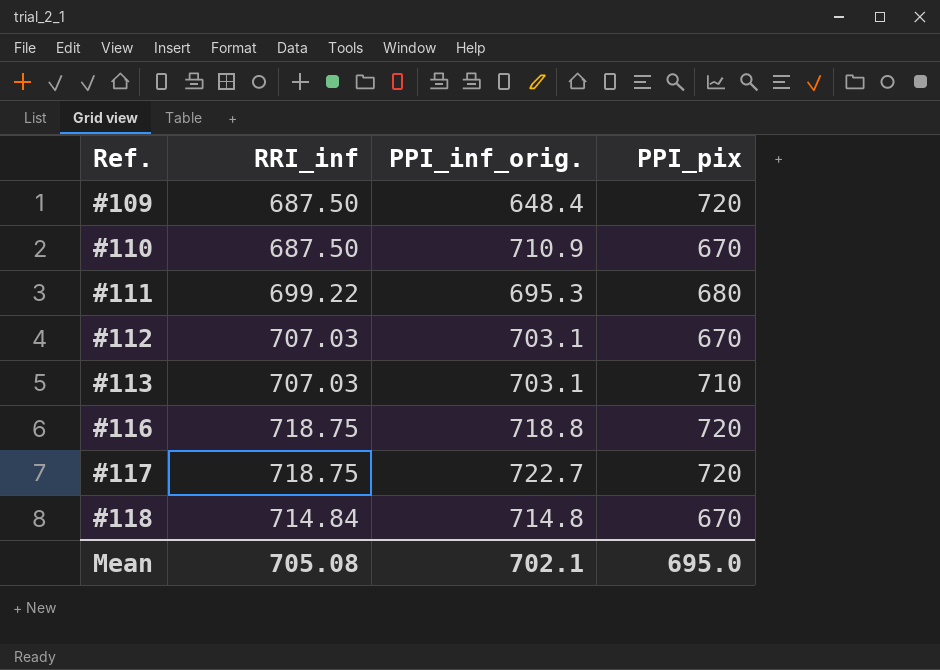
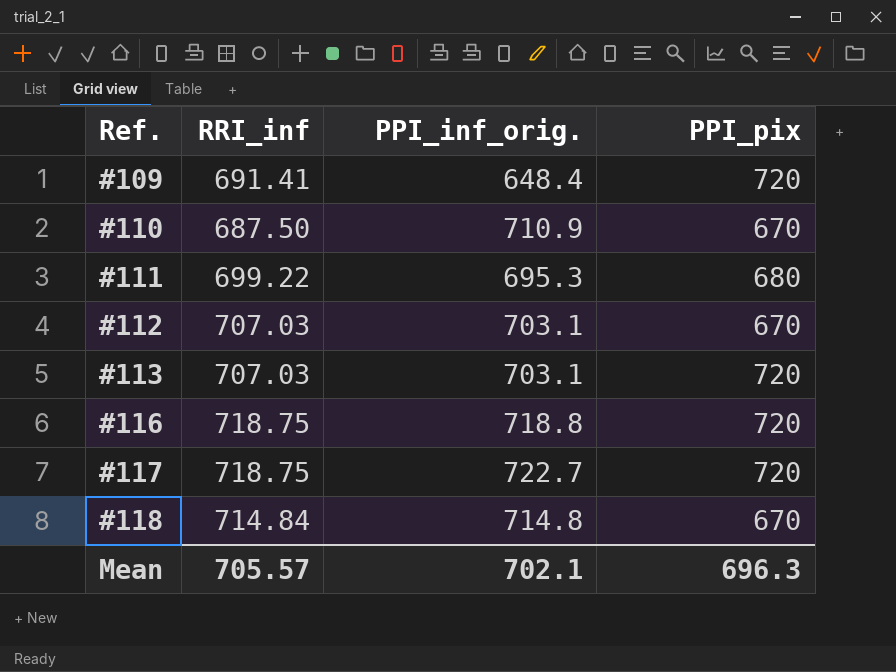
#109 | RRI_inf: 687.50 -> 691.41
#113 | PPI_pix: 710 -> 720
Mean | RRI_inf: 705.08 -> 705.57
Mean | PPI_pix: 695.0 -> 696.3

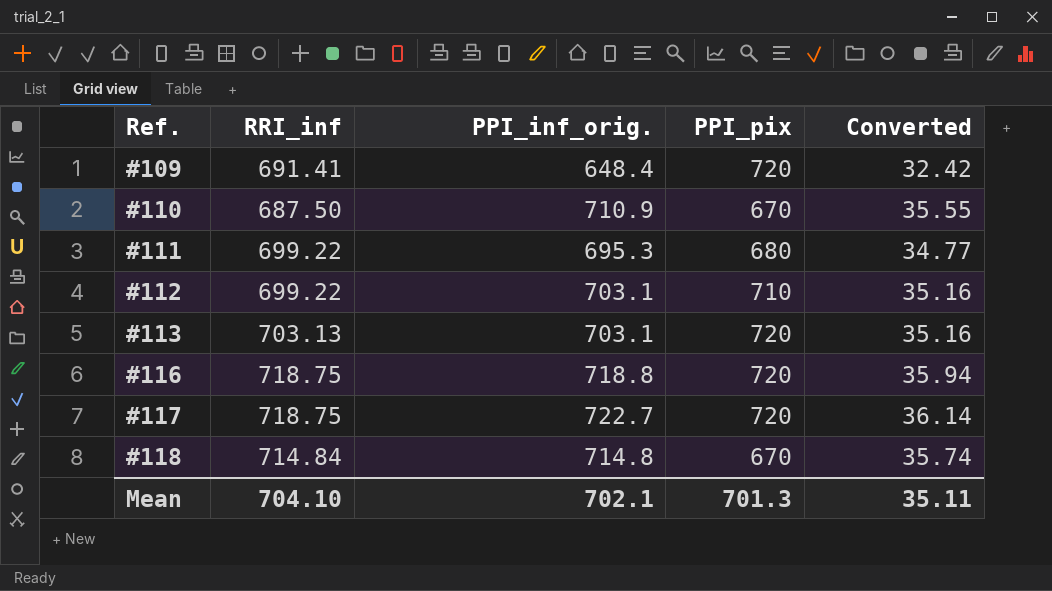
column Converted | formula: none -> [PPI_inf_orig.] * 0.05
#112 | RRI_inf: 707.03 -> 699.22
#112 | PPI_pix: 670 -> 710
#113 | RRI_inf: 707.03 -> 703.13
Mean | RRI_inf: 705.57 -> 704.10
Mean | PPI_pix: 696.3 -> 701.3

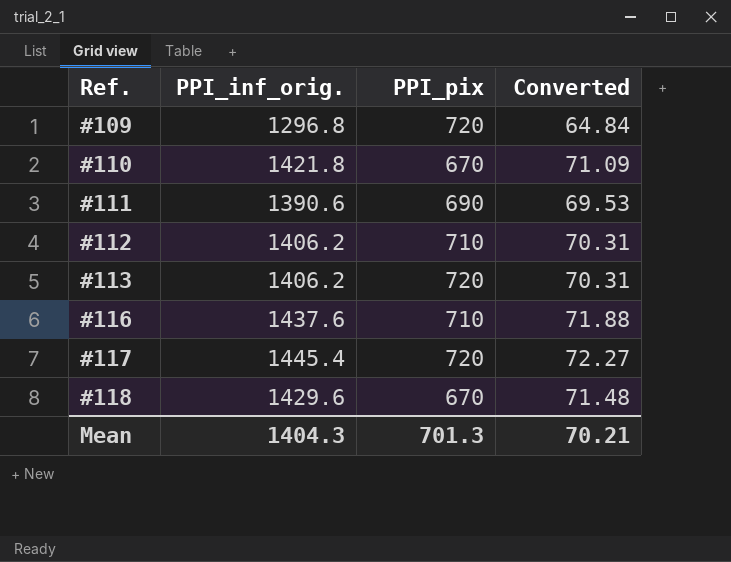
column RRI_inf | position: 2 -> none
#109 | PPI_inf_orig.: 648.4 -> 1296.8
#109 | Converted: 32.42 -> 64.84
#110 | PPI_inf_orig.: 710.9 -> 1421.8
#110 | Converted: 35.55 -> 71.09
#111 | PPI_inf_orig.: 695.3 -> 1390.6
#111 | PPI_pix: 680 -> 690
#111 | Converted: 34.77 -> 69.53
#112 | PPI_inf_orig.: 703.1 -> 1406.2
#112 | Converted: 35.16 -> 70.31
#113 | PPI_inf_orig.: 703.1 -> 1406.2
#113 | Converted: 35.16 -> 70.31
#116 | PPI_inf_orig.: 718.8 -> 1437.6
#116 | PPI_pix: 720 -> 710
#116 | Converted: 35.94 -> 71.88
#117 | PPI_inf_orig.: 722.7 -> 1445.4
#117 | Converted: 36.14 -> 72.27
#118 | PPI_inf_orig.: 714.8 -> 1429.6
#118 | Converted: 35.74 -> 71.48
Mean | PPI_inf_orig.: 702.1 -> 1404.3
Mean | Converted: 35.11 -> 70.21

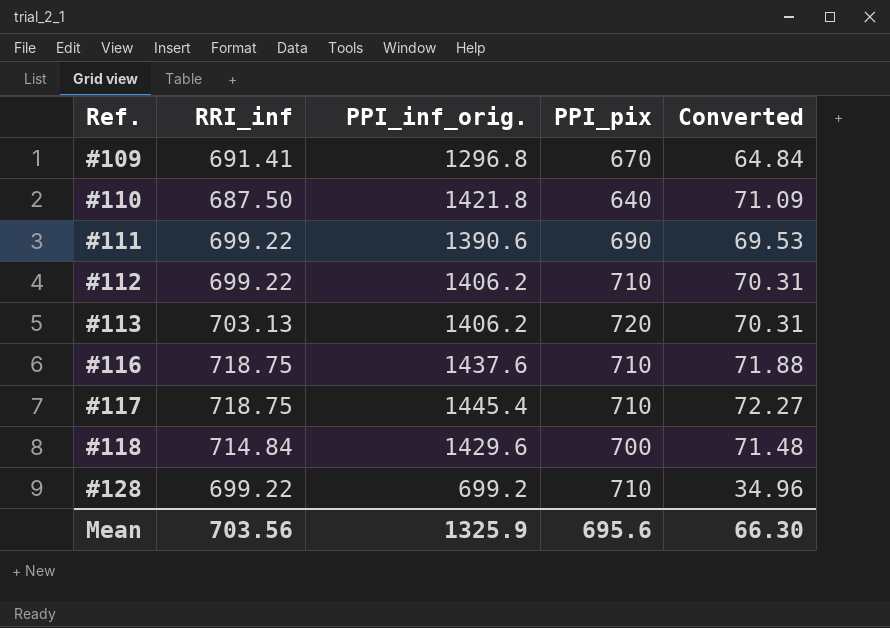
column RRI_inf | position: none -> 2
#109 | PPI_pix: 720 -> 670
#110 | PPI_pix: 670 -> 640
#117 | PPI_pix: 720 -> 710
#118 | PPI_pix: 670 -> 700
row #128: none -> 699.22 | 699.2 | 710 | 34.96
Mean | PPI_inf_orig.: 1404.3 -> 1325.9
Mean | PPI_pix: 701.3 -> 695.6
Mean | Converted: 70.21 -> 66.30

